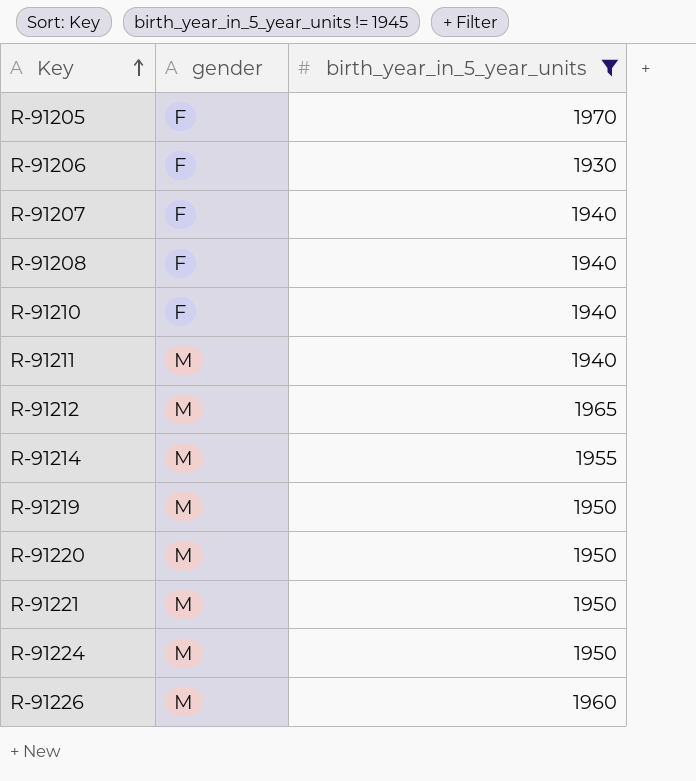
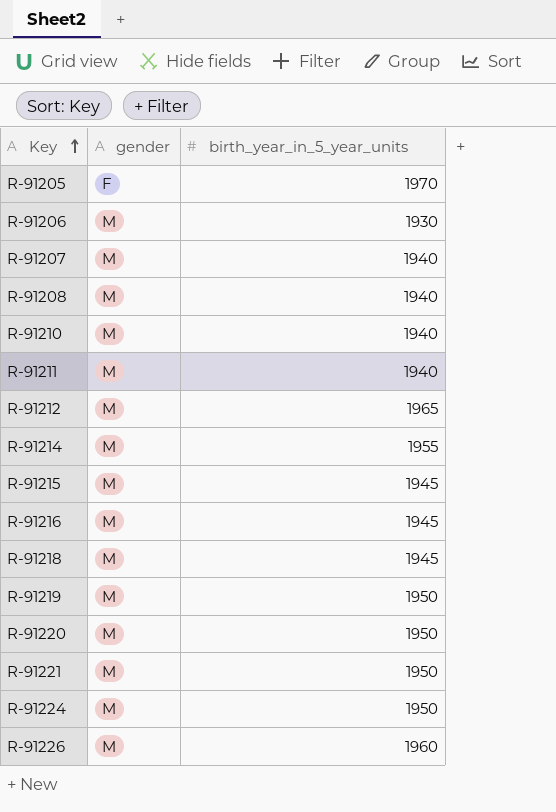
filter: birth_year_in_5_year_units != 1945 -> none
R-91206 | gender: F -> M
R-91207 | gender: F -> M
R-91208 | gender: F -> M
R-91210 | gender: F -> M

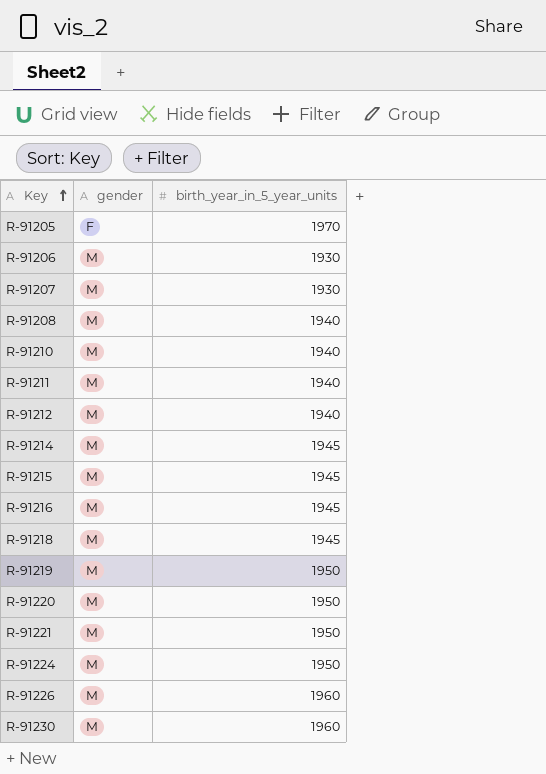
R-91207 | birth_year_in_5_year_units: 1940 -> 1930
R-91212 | birth_year_in_5_year_units: 1965 -> 1940
R-91214 | birth_year_in_5_year_units: 1955 -> 1945
row R-91230: none -> M | 1960

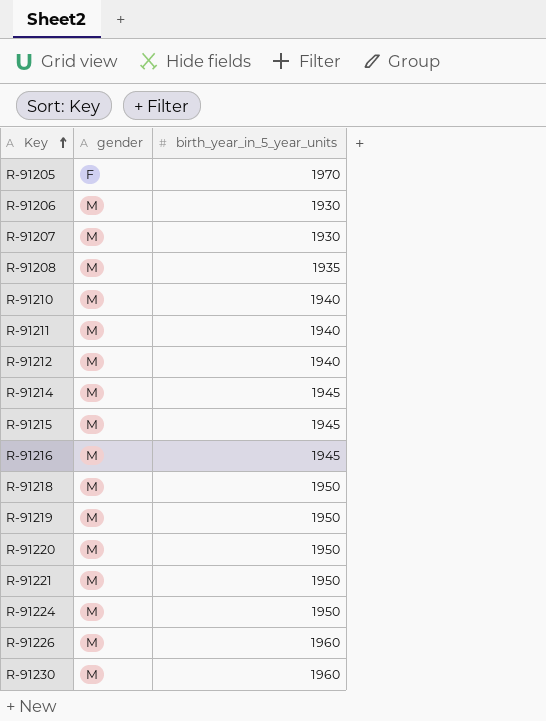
R-91208 | birth_year_in_5_year_units: 1940 -> 1935
R-91218 | birth_year_in_5_year_units: 1945 -> 1950

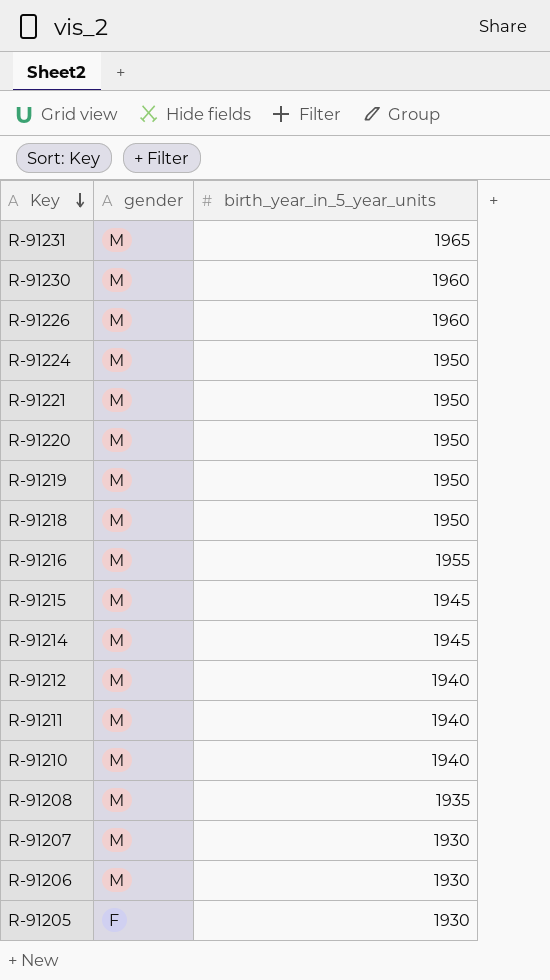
row order: Key ascending -> Key descending
row R-91231: none -> M | 1965
R-91216 | birth_year_in_5_year_units: 1945 -> 1955
R-91205 | birth_year_in_5_year_units: 1970 -> 1930

